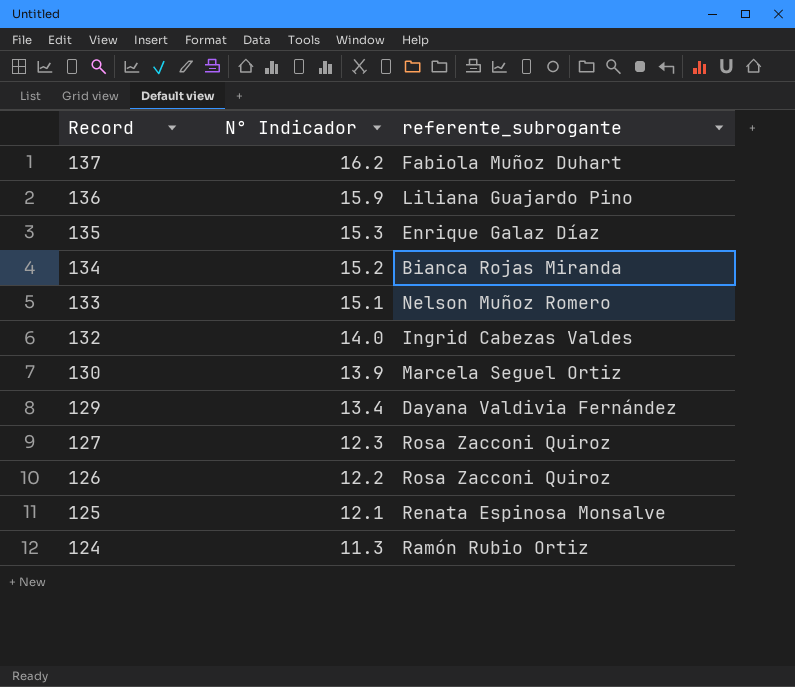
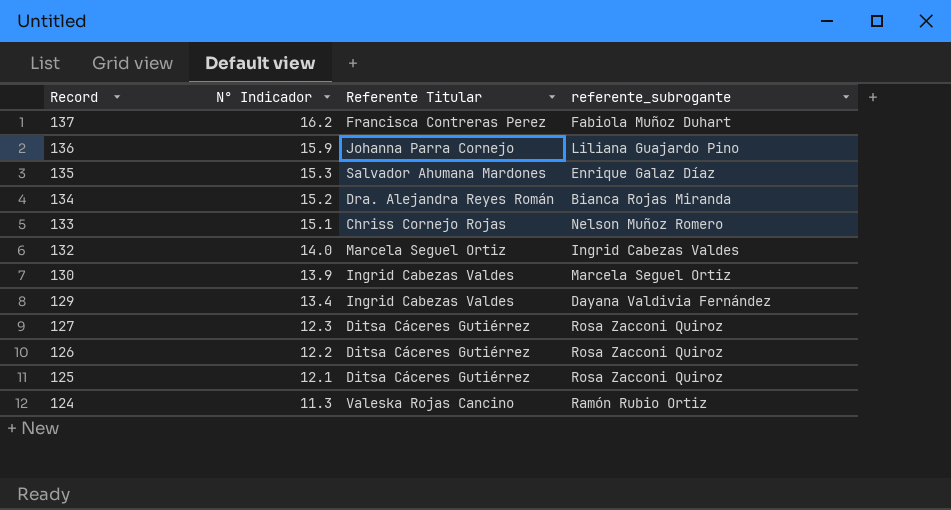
column Referente Titular | position: none -> 3
125 | referente_subrogante: Renata Espinosa Monsalve -> Rosa Zacconi Quiroz

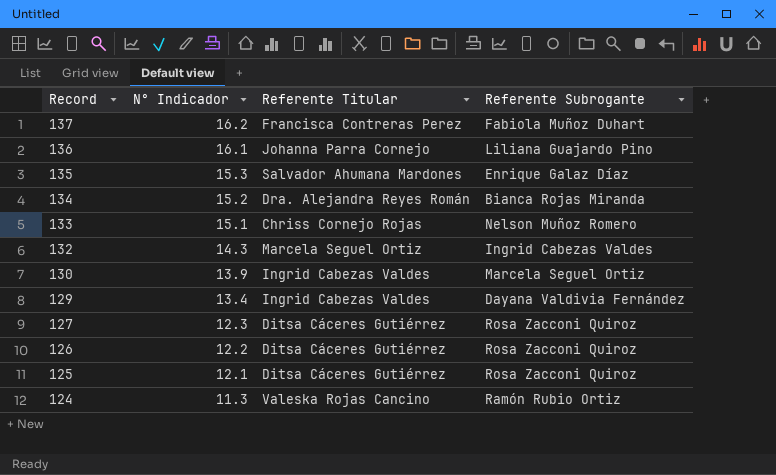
column name: referente_subrogante -> Referente Subrogante
136 | N° Indicador: 15.9 -> 16.1
132 | N° Indicador: 14.0 -> 14.3

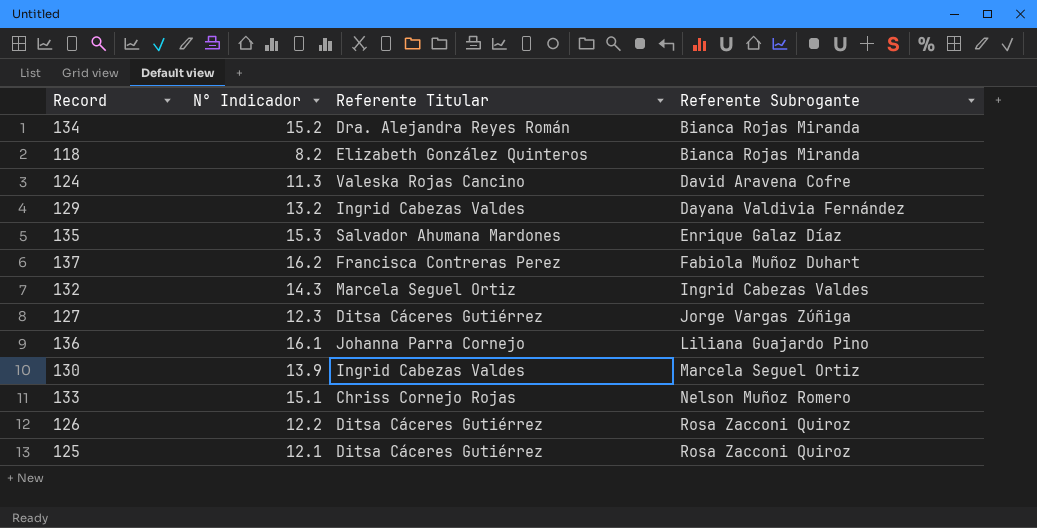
row order: Record descending -> Referente Subrogante ascending
row 118: none -> 8.2 | Elizabeth González Quinteros | Bianca Rojas Miranda
124 | Referente Subrogante: Ramón Rubio Ortiz -> David Aravena Cofre
129 | N° Indicador: 13.4 -> 13.2
127 | Referente Subrogante: Rosa Zacconi Quiroz -> Jorge Vargas Zúñiga

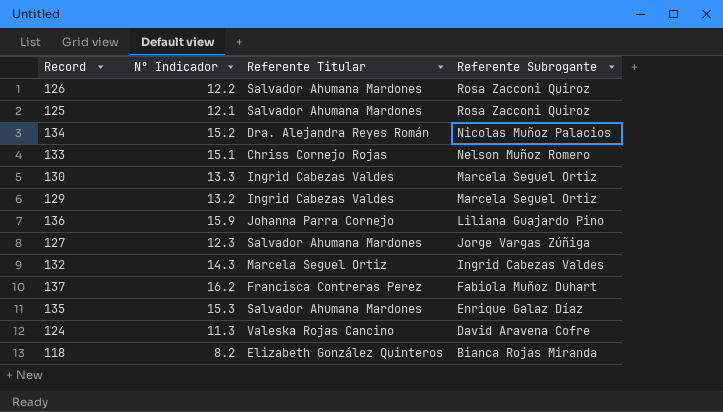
row order: Referente Subrogante ascending -> Referente Subrogante descending
126 | Referente Titular: Ditsa Cáceres Gutiérrez -> Salvador Ahumana Mardones
125 | Referente Titular: Ditsa Cáceres Gutiérrez -> Salvador Ahumana Mardones
134 | Referente Subrogante: Bianca Rojas Miranda -> Nicolas Muñoz Palacios
130 | N° Indicador: 13.9 -> 13.3
129 | Referente Subrogante: Dayana Valdivia Fernández -> Marcela Seguel Ortiz
136 | N° Indicador: 16.1 -> 15.9
127 | Referente Titular: Ditsa Cáceres Gutiérrez -> Salvador Ahumana Mardones

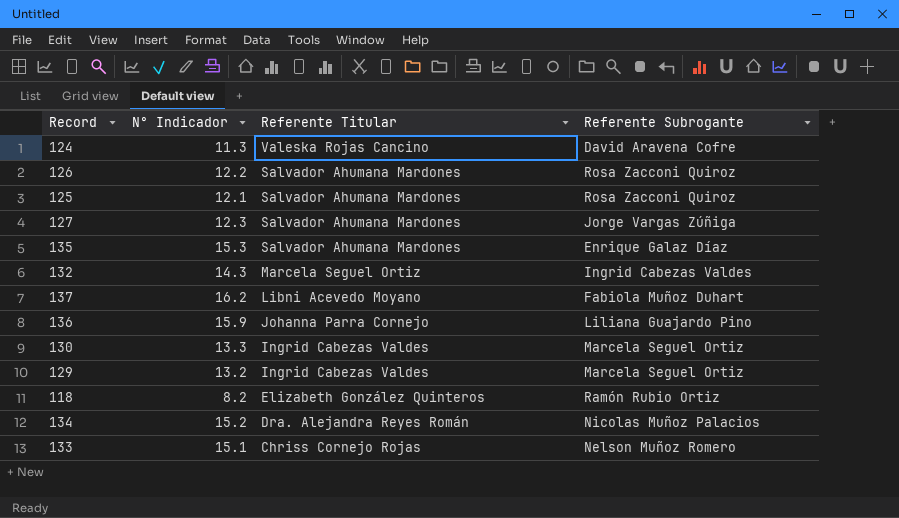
row order: Referente Subrogante descending -> Referente Titular descending
137 | Referente Titular: Francisca Contreras Perez -> Libni Acevedo Moyano
118 | Referente Subrogante: Bianca Rojas Miranda -> Ramón Rubio Ortiz

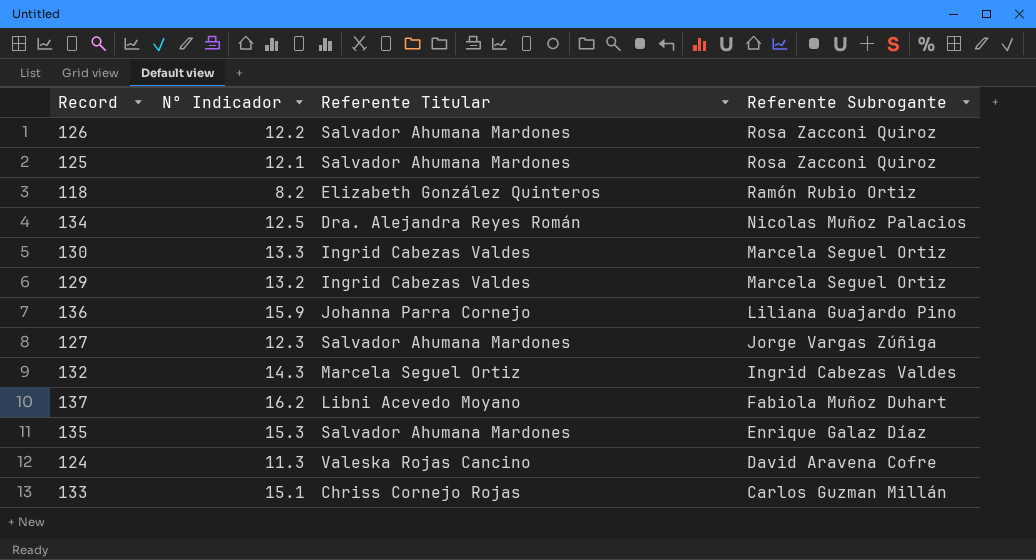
row order: Referente Titular descending -> Referente Subrogante descending
134 | N° Indicador: 15.2 -> 12.5
133 | Referente Subrogante: Nelson Muñoz Romero -> Carlos Guzman Millán

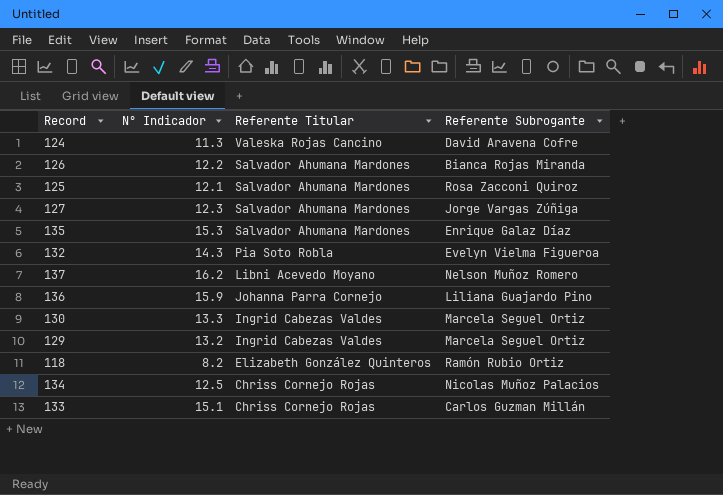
row order: Referente Subrogante descending -> Referente Titular descending
126 | Referente Subrogante: Rosa Zacconi Quiroz -> Bianca Rojas Miranda
132 | Referente Titular: Marcela Seguel Ortiz -> Pia Soto Robla
132 | Referente Subrogante: Ingrid Cabezas Valdes -> Evelyn Vielma Figueroa
137 | Referente Subrogante: Fabiola Muñoz Duhart -> Nelson Muñoz Romero
134 | Referente Titular: Dra. Alejandra Reyes Román -> Chriss Cornejo Rojas

